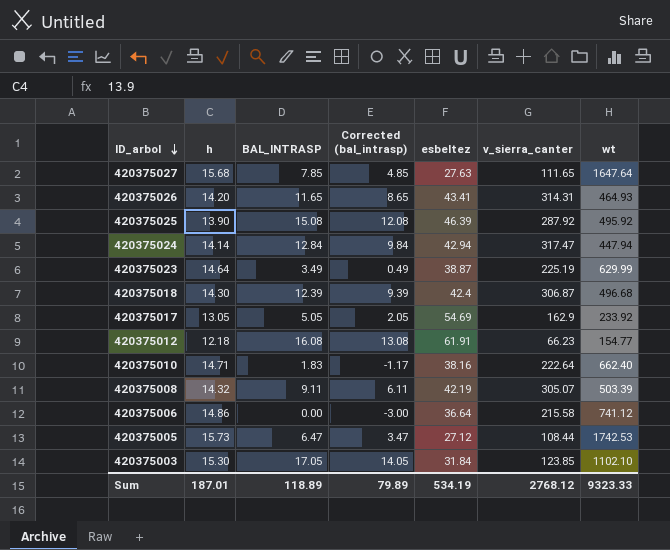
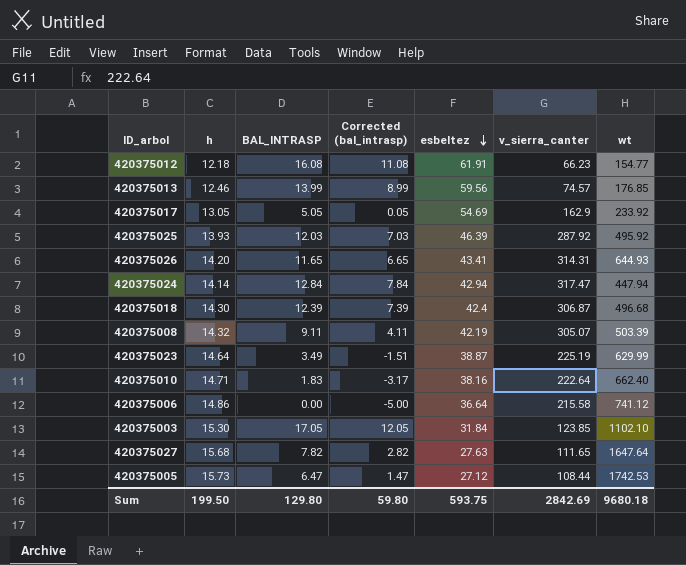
row order: ID_arbol descending -> esbeltez descending
column Corrected (bal_intrasp) | formula: [BAL_INTRASP] - 3 -> [BAL_INTRASP] - 5
row 420375013: none -> 12.46 | 13.99 | 8.99 | 59.56 | 74.57 | 176.85
420375025 | h: 13.90 -> 13.93
420375025 | BAL_INTRASP: 15.08 -> 12.03
420375026 | wt: 464.93 -> 644.93
420375027 | BAL_INTRASP: 7.85 -> 7.82
Sum | h: 187.01 -> 199.50
Sum | BAL_INTRASP: 118.89 -> 129.80
Sum | Corrected (bal_intrasp): 79.89 -> 59.80
Sum | esbeltez: 534.19 -> 593.75
Sum | v_sierra_canter: 2768.12 -> 2842.69
Sum | wt: 9323.33 -> 9680.18

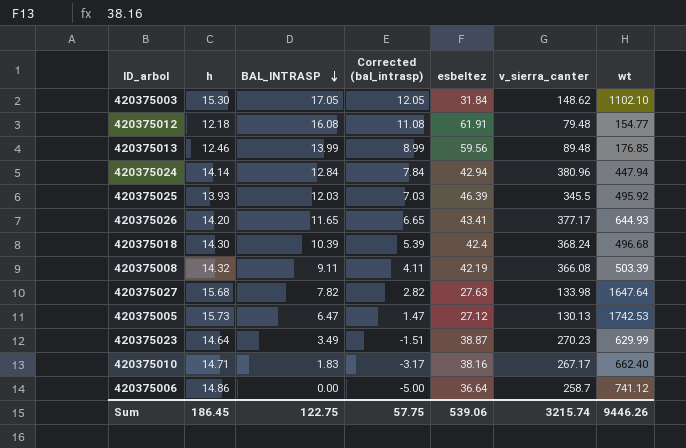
row order: esbeltez descending -> BAL_INTRASP descending
row 420375017: 13.05 | 5.05 | 0.05 | 54.69 | 162.9 | 233.92 -> none
420375003 | v_sierra_canter: 123.85 -> 148.62
420375012 | v_sierra_canter: 66.23 -> 79.48
420375013 | v_sierra_canter: 74.57 -> 89.48
420375024 | v_sierra_canter: 317.47 -> 380.96
420375025 | v_sierra_canter: 287.92 -> 345.5
420375026 | v_sierra_canter: 314.31 -> 377.17
420375018 | BAL_INTRASP: 12.39 -> 10.39
420375018 | Corrected (bal_intrasp): 7.39 -> 5.39
420375018 | v_sierra_canter: 306.87 -> 368.24
420375008 | v_sierra_canter: 305.07 -> 366.08
420375027 | v_sierra_canter: 111.65 -> 133.98
420375005 | v_sierra_canter: 108.44 -> 130.13
420375023 | v_sierra_canter: 225.19 -> 270.23
420375010 | v_sierra_canter: 222.64 -> 267.17
420375006 | v_sierra_canter: 215.58 -> 258.7
Sum | h: 199.50 -> 186.45
Sum | BAL_INTRASP: 129.80 -> 122.75
Sum | Corrected (bal_intrasp): 59.80 -> 57.75
Sum | esbeltez: 593.75 -> 539.06
Sum | v_sierra_canter: 2842.69 -> 3215.74
Sum | wt: 9680.18 -> 9446.26

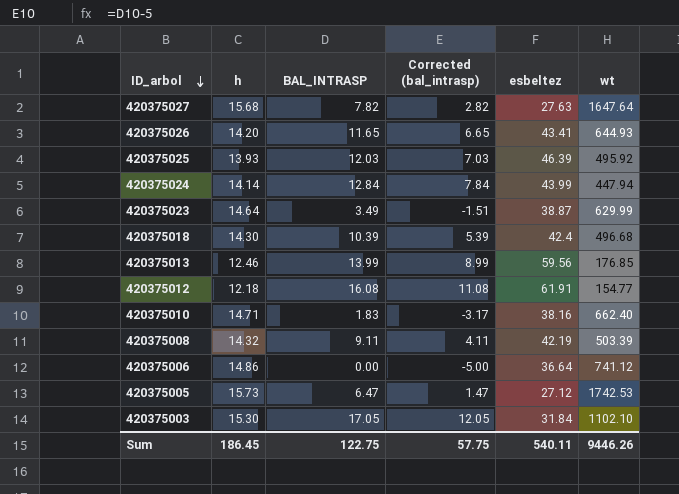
row order: BAL_INTRASP descending -> ID_arbol descending
column v_sierra_canter | position: 6 -> none
420375024 | esbeltez: 42.94 -> 43.99
Sum | esbeltez: 539.06 -> 540.11

